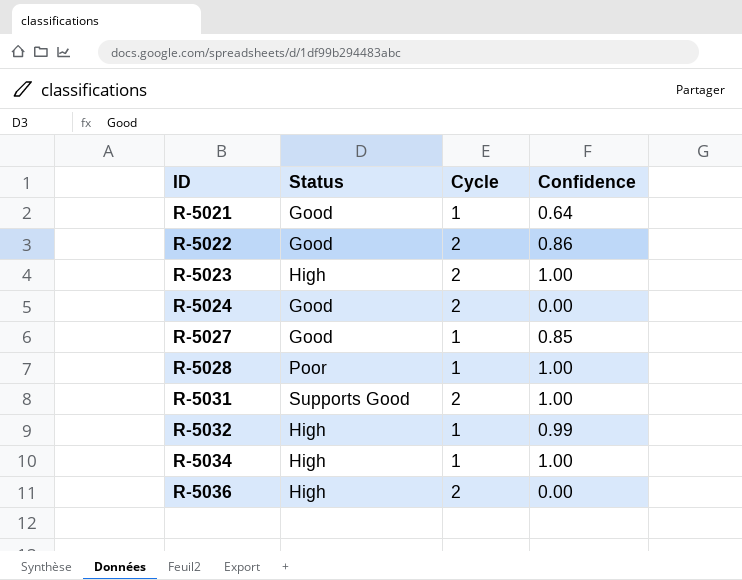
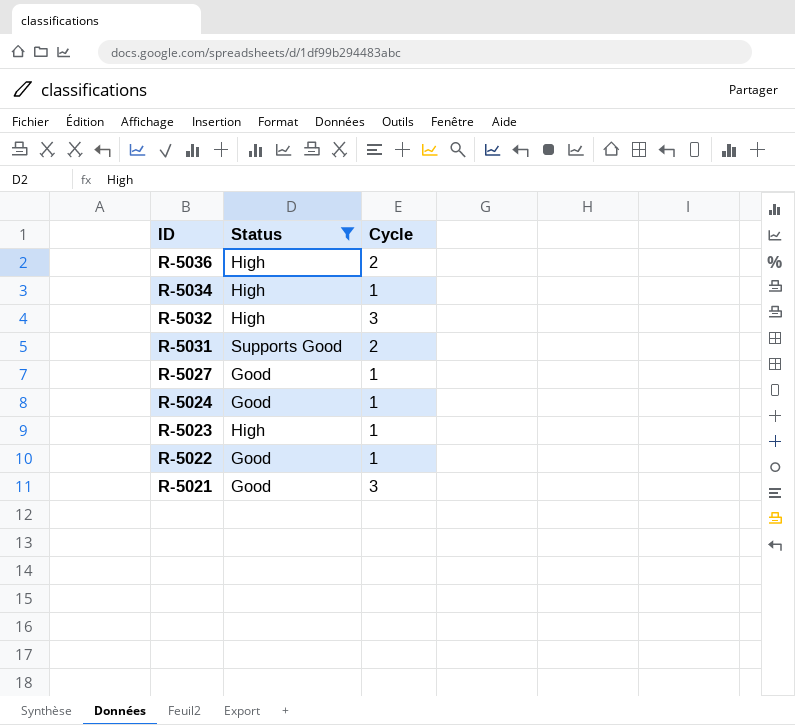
filter: none -> Status != Poor
row order: ID ascending -> ID descending
column Confidence | position: 4 -> none
R-5032 | Cycle: 1 -> 3
R-5024 | Cycle: 2 -> 1
R-5023 | Cycle: 2 -> 1
R-5022 | Cycle: 2 -> 1
R-5021 | Cycle: 1 -> 3

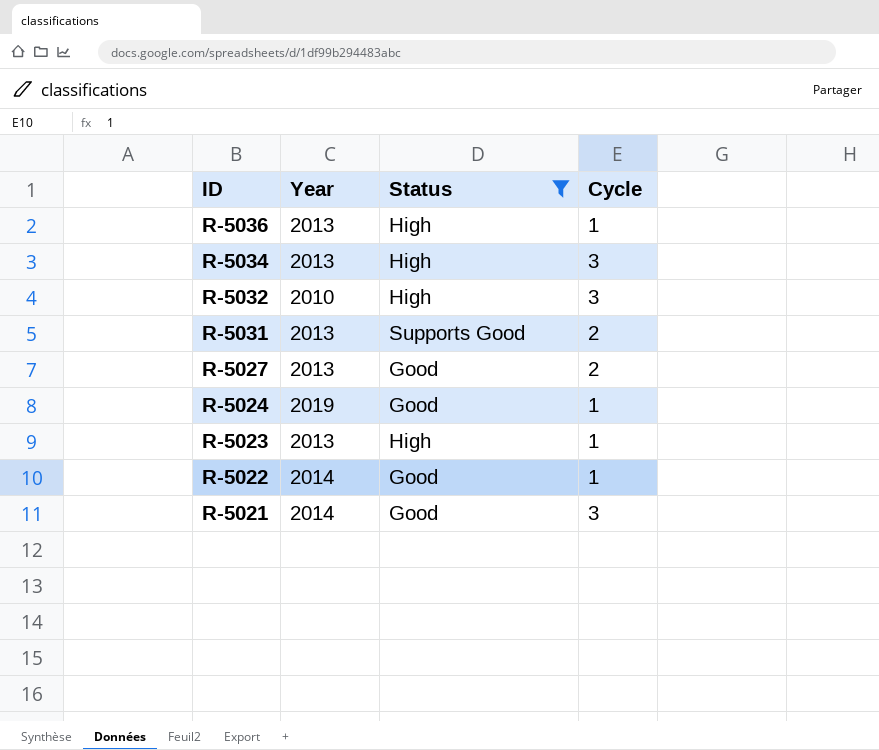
column Year | position: none -> 2
R-5036 | Cycle: 2 -> 1
R-5034 | Cycle: 1 -> 3
R-5027 | Cycle: 1 -> 2

